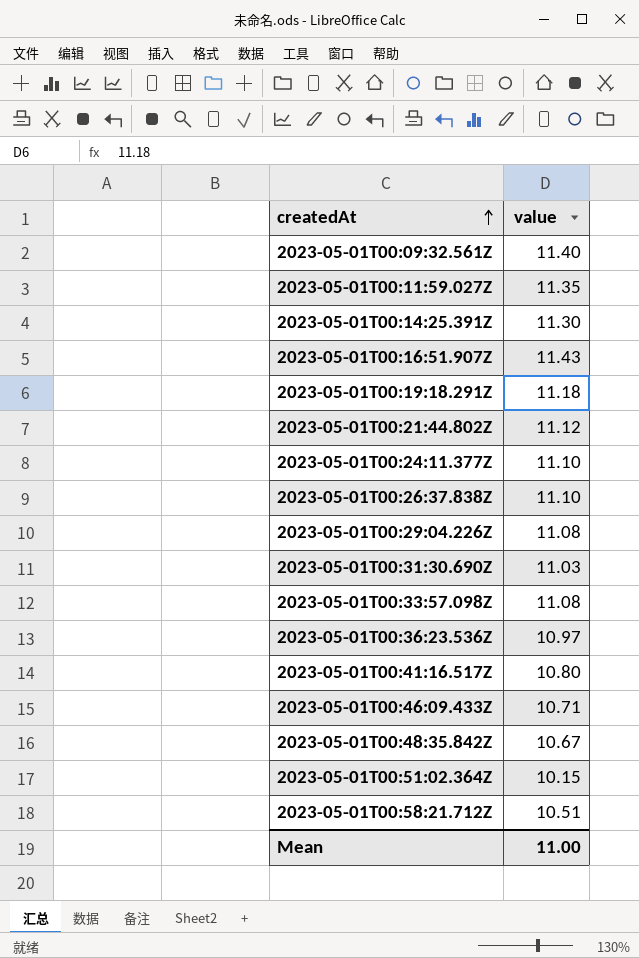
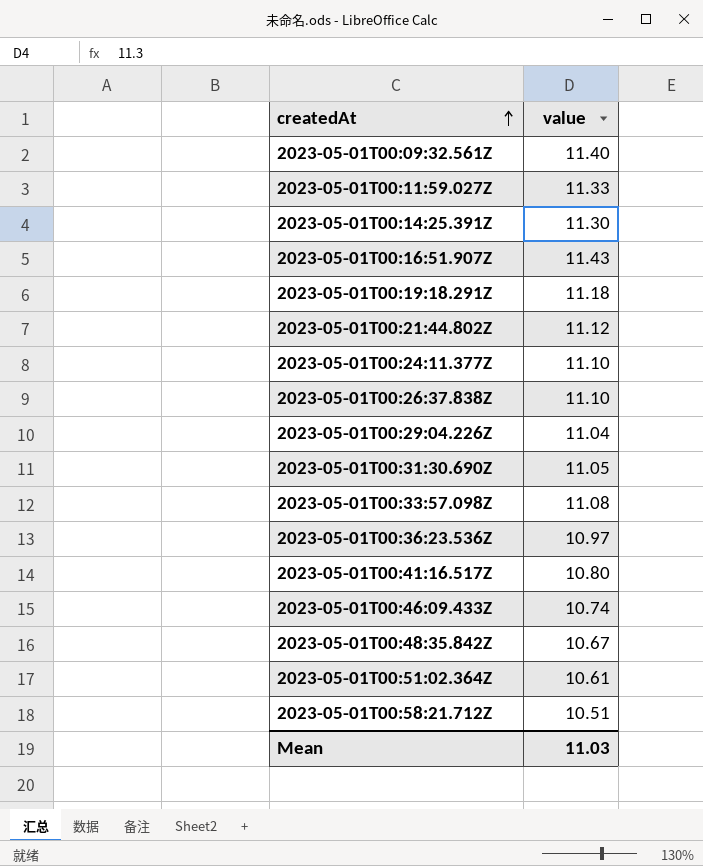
2023-05-01T00:11:59.027Z | value: 11.35 -> 11.33
2023-05-01T00:29:04.226Z | value: 11.08 -> 11.04
2023-05-01T00:31:30.690Z | value: 11.03 -> 11.05
2023-05-01T00:46:09.433Z | value: 10.71 -> 10.74
2023-05-01T00:51:02.364Z | value: 10.15 -> 10.61
Mean | value: 11.00 -> 11.03

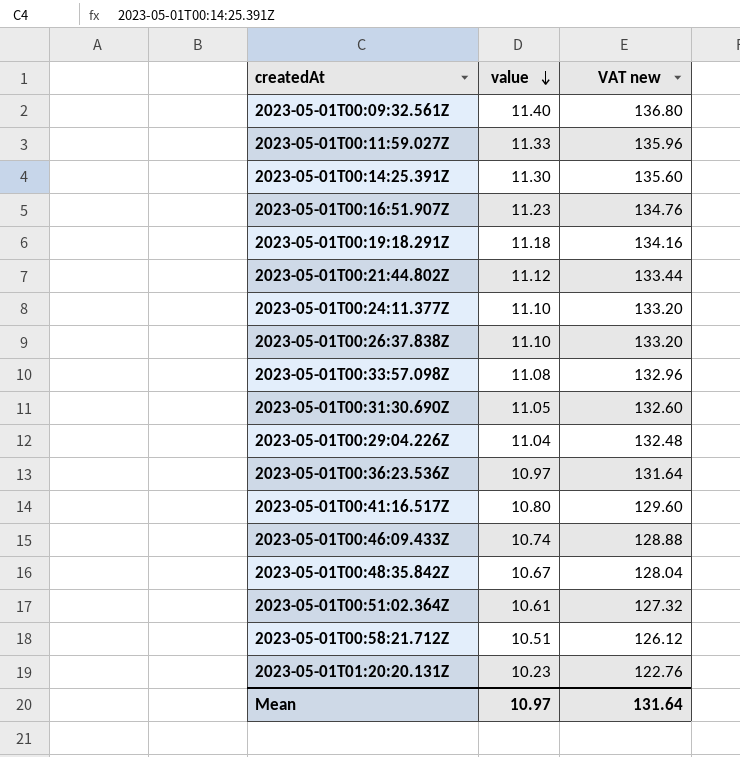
row order: createdAt ascending -> value descending
column VAT new | formula: none -> [value] * 12
2023-05-01T00:16:51.907Z | value: 11.43 -> 11.23
row 2023-05-01T01:20:20.131Z: none -> 10.23 | 122.76
Mean | value: 11.03 -> 10.97

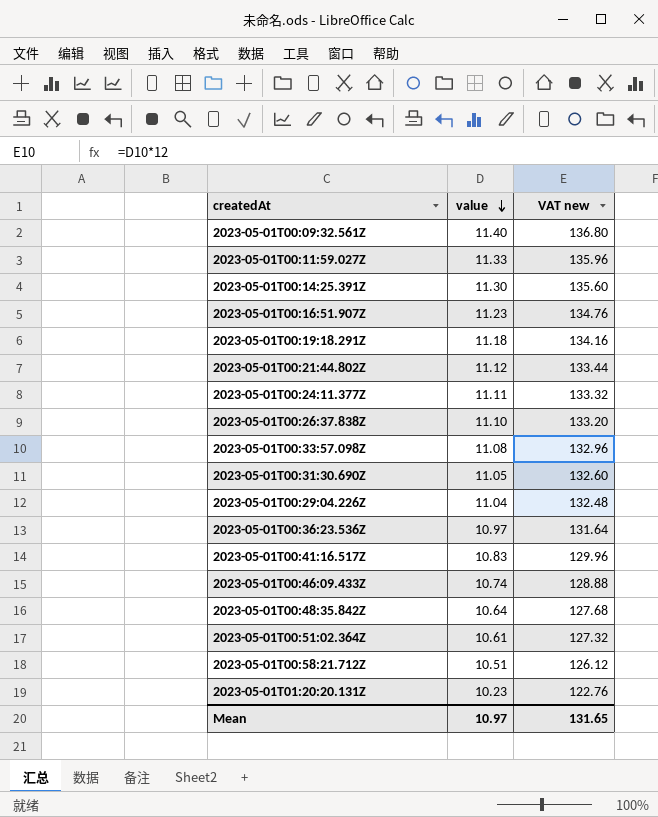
2023-05-01T00:24:11.377Z | value: 11.10 -> 11.11
2023-05-01T00:24:11.377Z | VAT new: 133.20 -> 133.32
2023-05-01T00:41:16.517Z | value: 10.80 -> 10.83
2023-05-01T00:41:16.517Z | VAT new: 129.60 -> 129.96
2023-05-01T00:48:35.842Z | value: 10.67 -> 10.64
2023-05-01T00:48:35.842Z | VAT new: 128.04 -> 127.68
Mean | VAT new: 131.64 -> 131.65

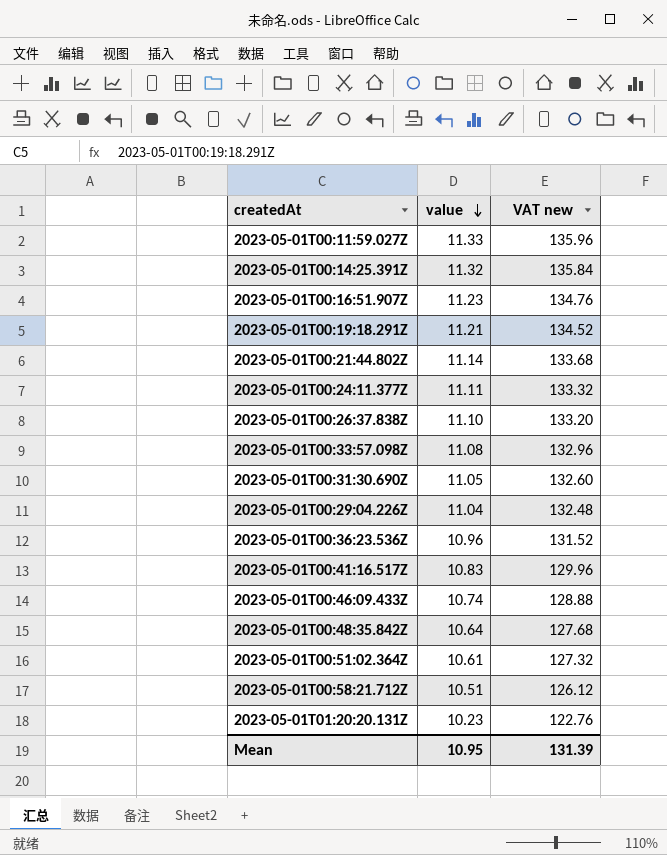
row 2023-05-01T00:09:32.561Z: 11.40 | 136.80 -> none
2023-05-01T00:14:25.391Z | value: 11.30 -> 11.32
2023-05-01T00:14:25.391Z | VAT new: 135.60 -> 135.84
2023-05-01T00:19:18.291Z | value: 11.18 -> 11.21
2023-05-01T00:19:18.291Z | VAT new: 134.16 -> 134.52
2023-05-01T00:21:44.802Z | value: 11.12 -> 11.14
2023-05-01T00:21:44.802Z | VAT new: 133.44 -> 133.68
2023-05-01T00:36:23.536Z | value: 10.97 -> 10.96
2023-05-01T00:36:23.536Z | VAT new: 131.64 -> 131.52
Mean | value: 10.97 -> 10.95
Mean | VAT new: 131.65 -> 131.39

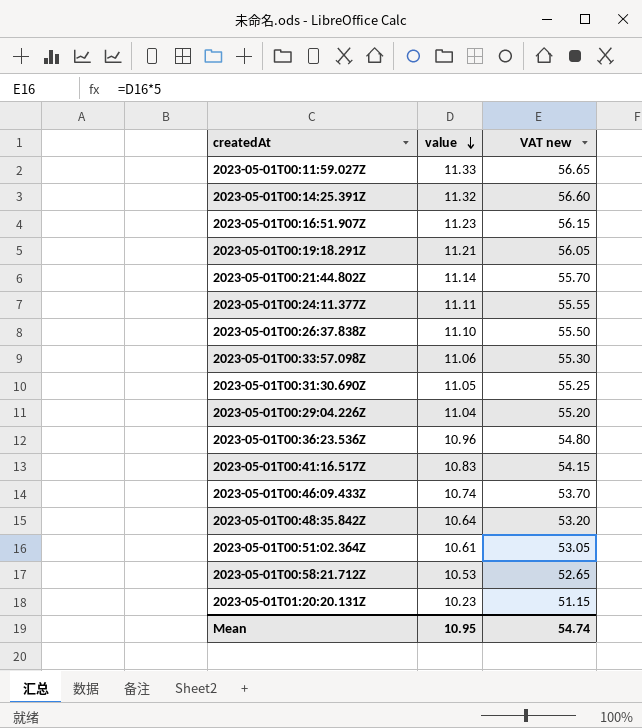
column VAT new | formula: [value] * 12 -> [value] * 5
2023-05-01T00:33:57.098Z | value: 11.08 -> 11.06
2023-05-01T00:58:21.712Z | value: 10.51 -> 10.53
Mean | VAT new: 131.39 -> 54.74

